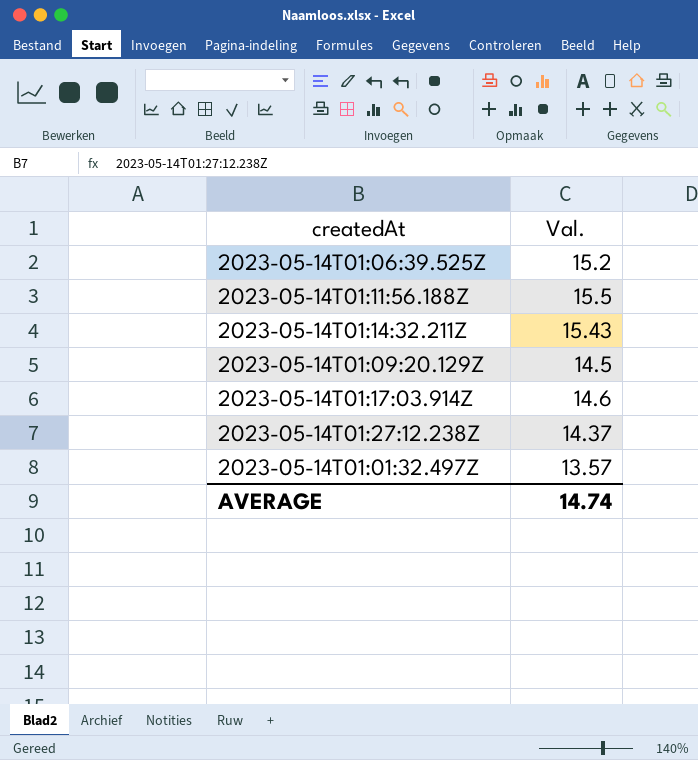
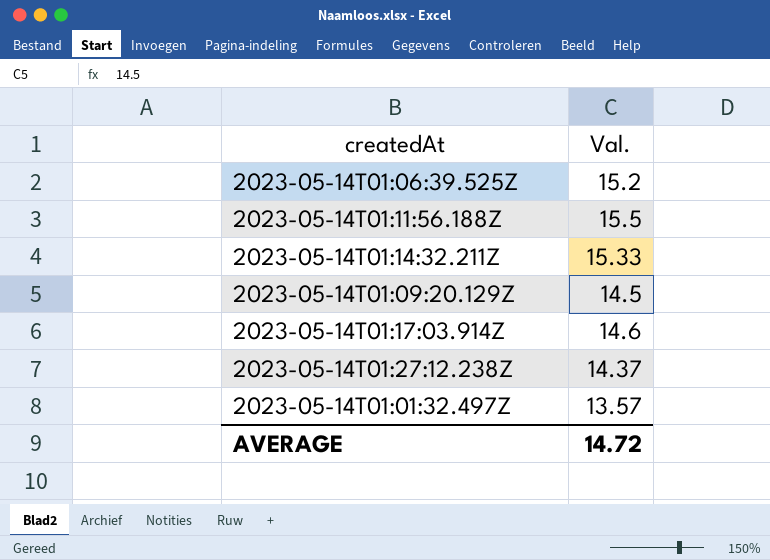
2023-05-14T01:14:32.211Z | Val.: 15.43 -> 15.33
AVERAGE | Val.: 14.74 -> 14.72

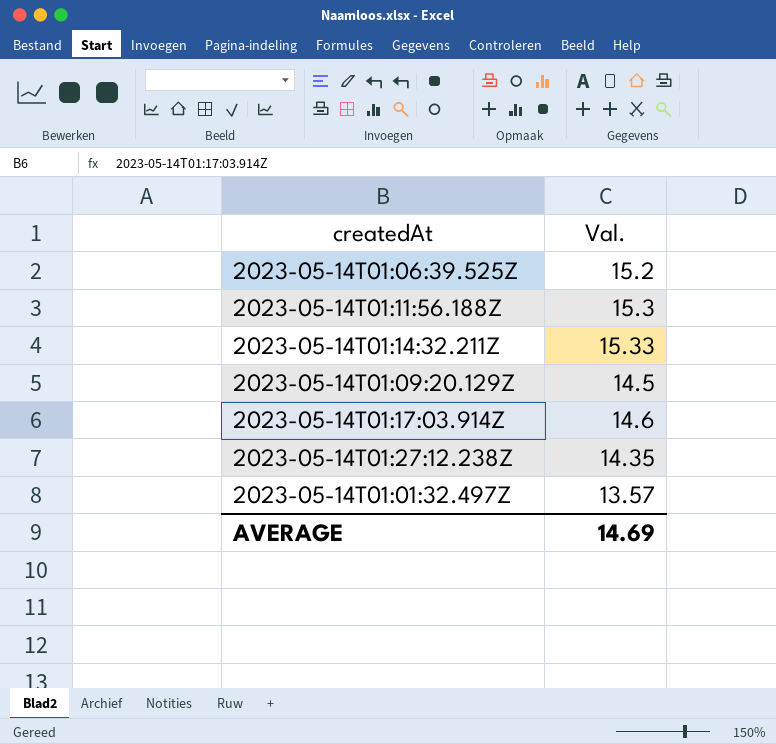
2023-05-14T01:11:56.188Z | Val.: 15.5 -> 15.3
2023-05-14T01:27:12.238Z | Val.: 14.37 -> 14.35
AVERAGE | Val.: 14.72 -> 14.69

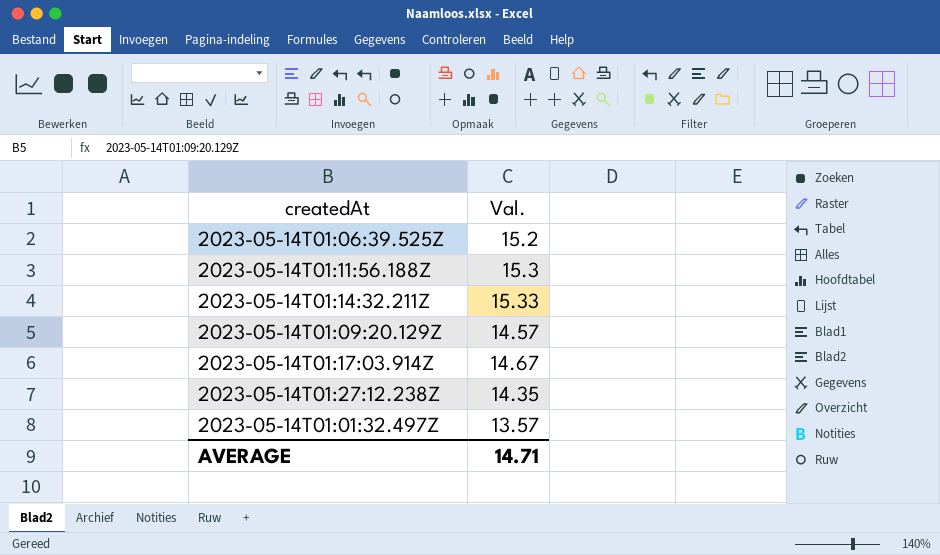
2023-05-14T01:09:20.129Z | Val.: 14.5 -> 14.57
2023-05-14T01:17:03.914Z | Val.: 14.6 -> 14.67
AVERAGE | Val.: 14.69 -> 14.71

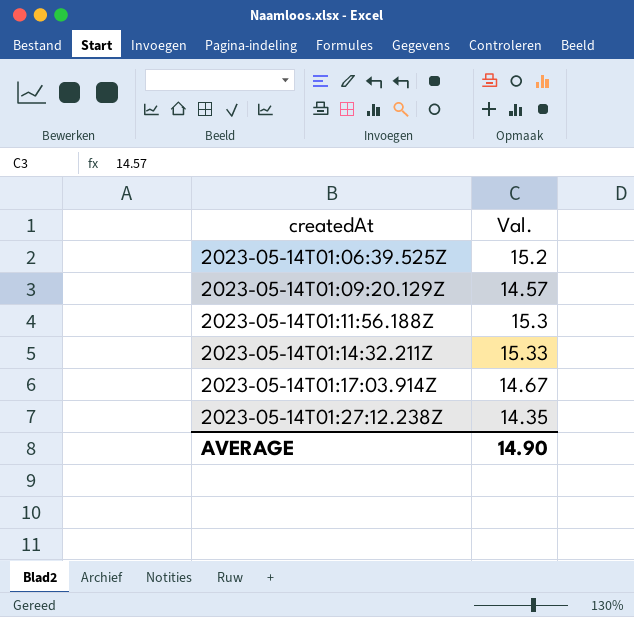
row order: none -> createdAt ascending
row 2023-05-14T01:01:32.497Z: 13.57 -> none
AVERAGE | Val.: 14.71 -> 14.90

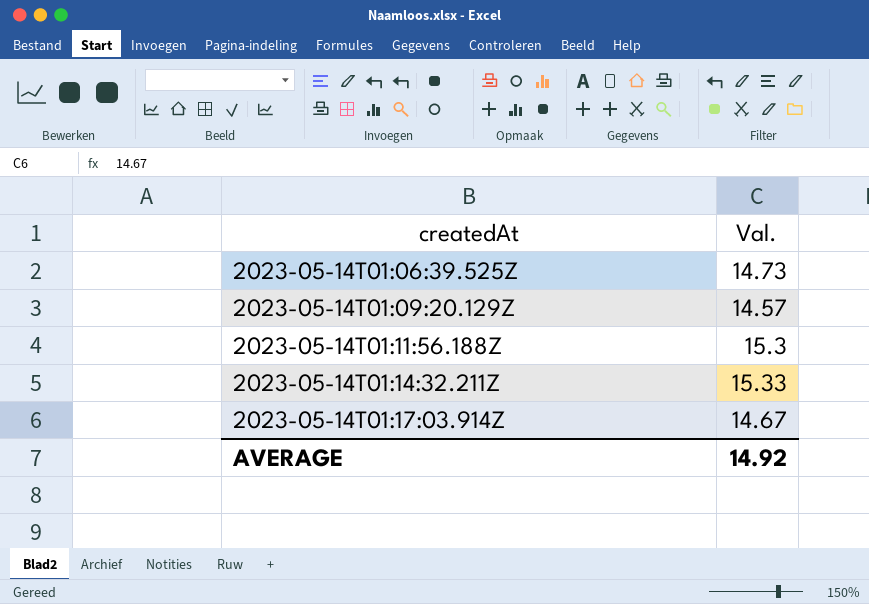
row 2023-05-14T01:27:12.238Z: 14.35 -> none
2023-05-14T01:06:39.525Z | Val.: 15.2 -> 14.73
AVERAGE | Val.: 14.90 -> 14.92

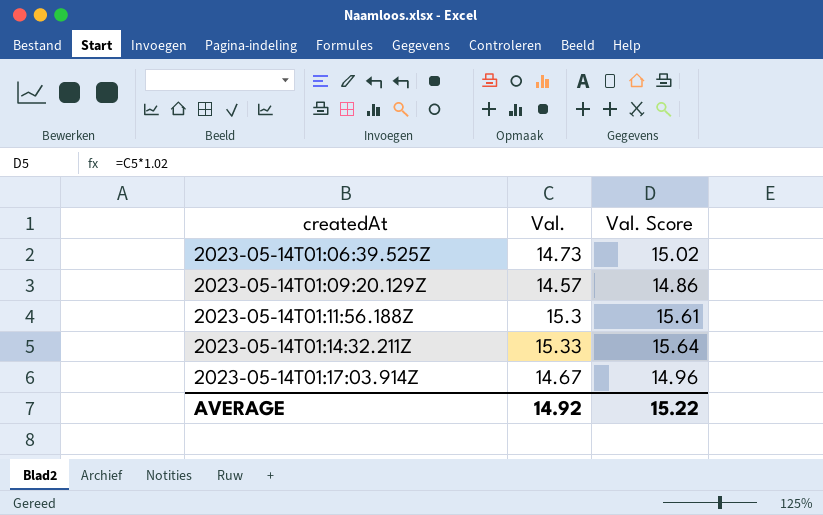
column Val. Score | formula: none -> [Val.] * 1.02

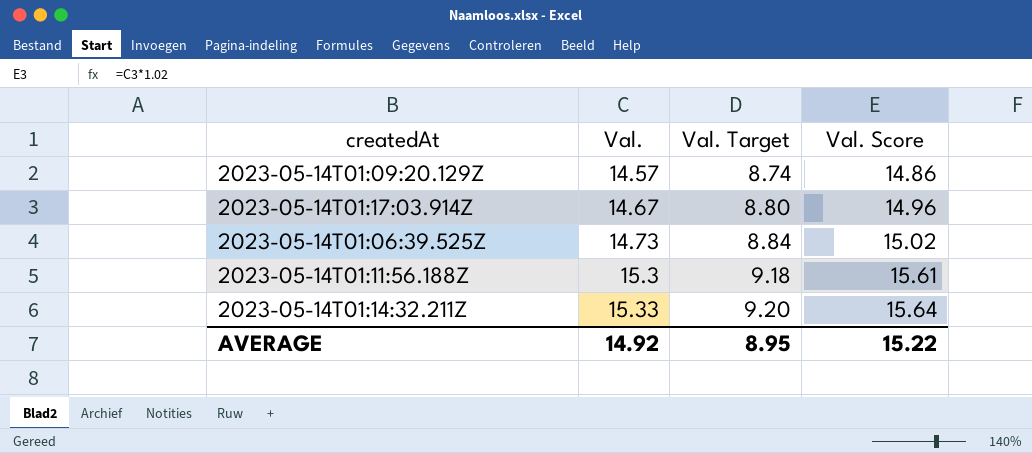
row order: createdAt ascending -> Val. ascending
column Val. Target | formula: none -> [Val.] * 0.6

